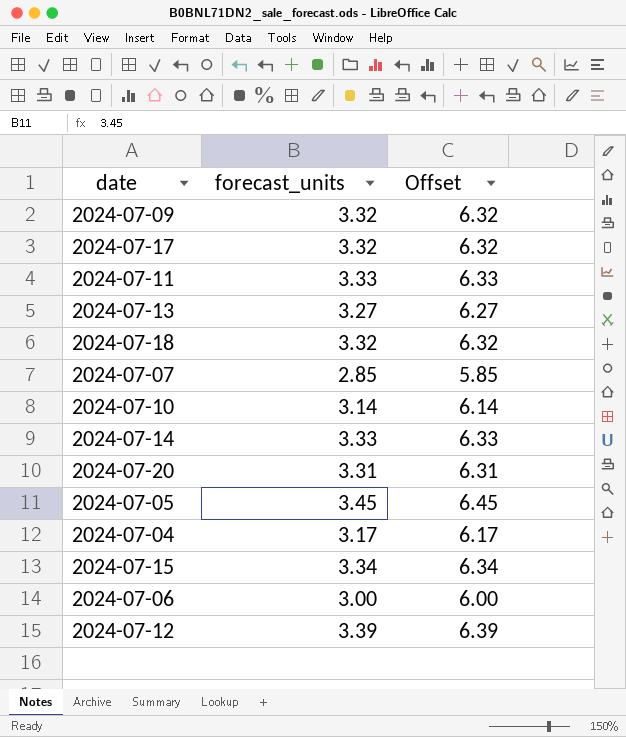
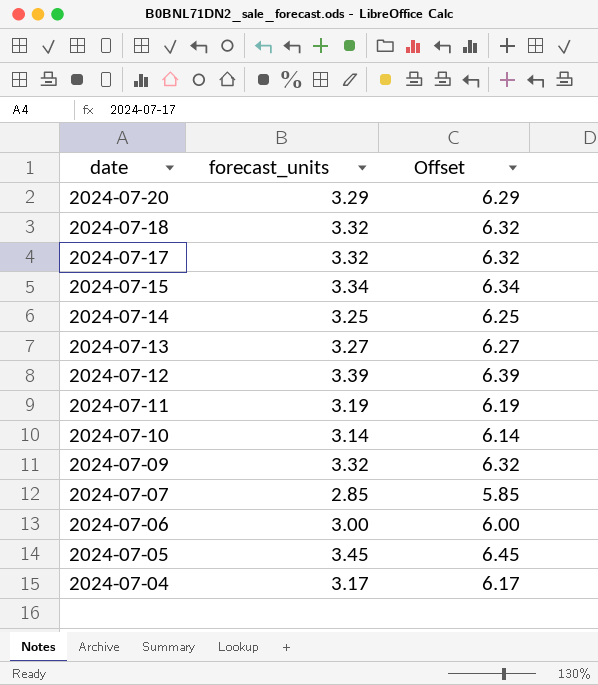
row order: none -> date descending
2024-07-20 | forecast_units: 3.31 -> 3.29
2024-07-20 | Offset: 6.31 -> 6.29
2024-07-14 | forecast_units: 3.33 -> 3.25
2024-07-14 | Offset: 6.33 -> 6.25
2024-07-11 | forecast_units: 3.33 -> 3.19
2024-07-11 | Offset: 6.33 -> 6.19

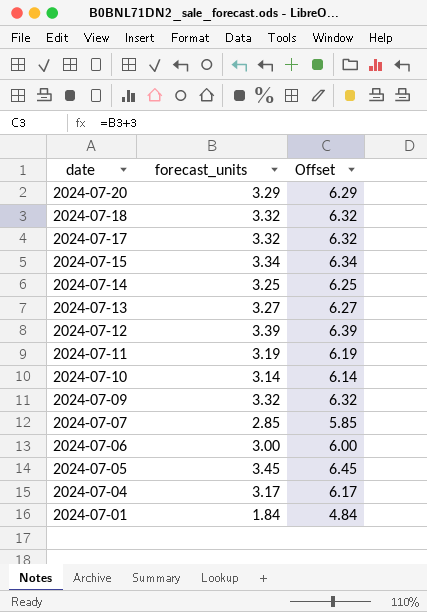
row 2024-07-01: none -> 1.84 | 4.84

